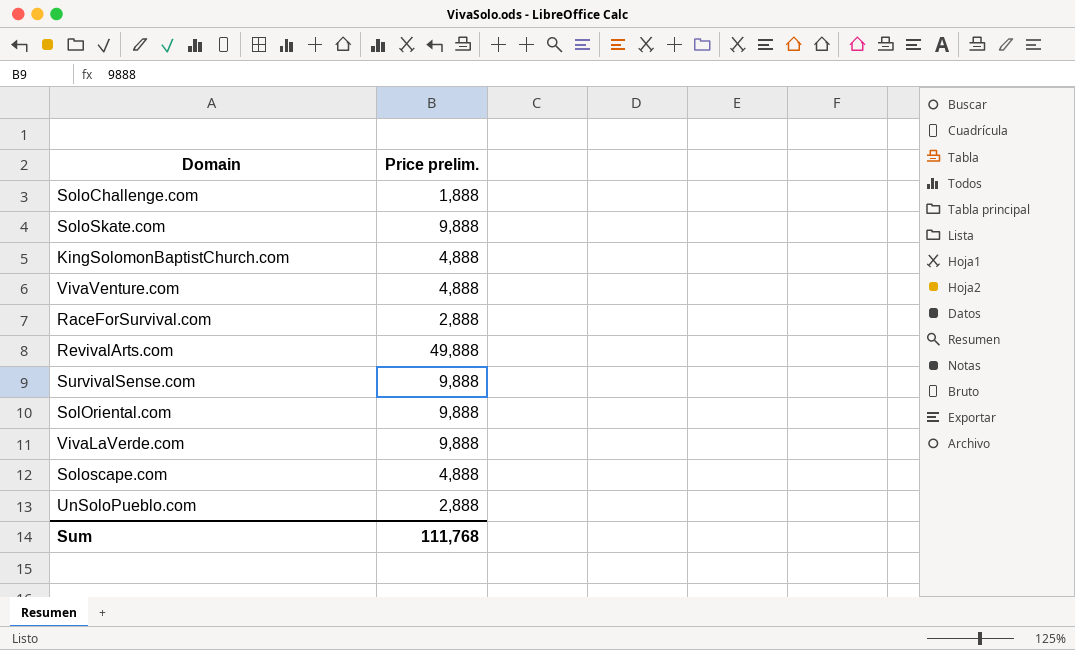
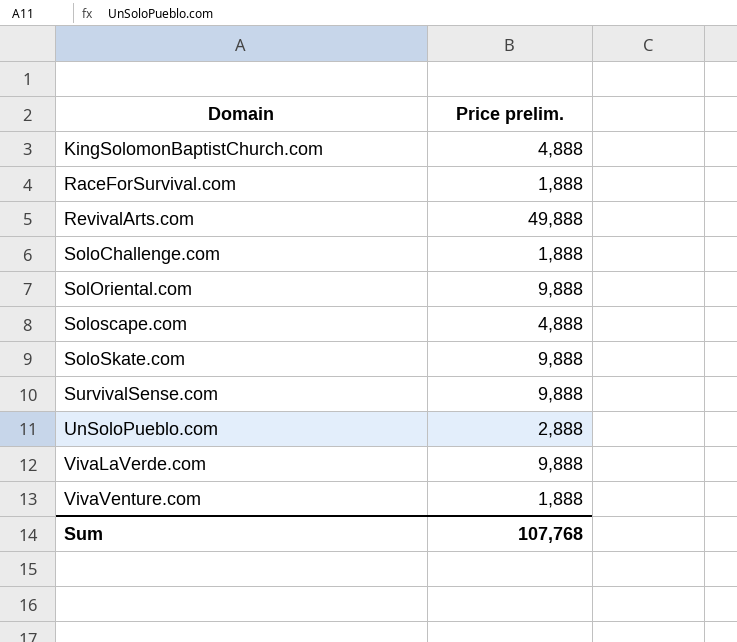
row order: none -> Domain ascending
RaceForSurvival.com | Price prelim.: 2,888 -> 1,888
VivaVenture.com | Price prelim.: 4,888 -> 1,888
Sum | Price prelim.: 111,768 -> 107,768

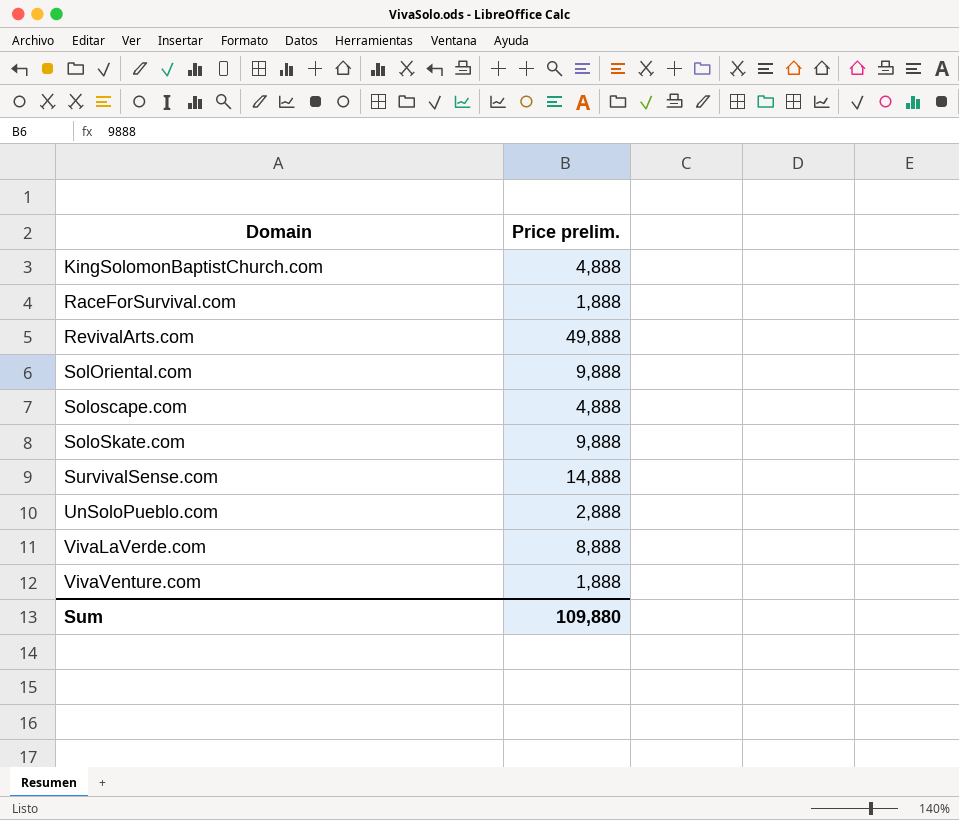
row SoloChallenge.com: 1,888 -> none
SurvivalSense.com | Price prelim.: 9,888 -> 14,888
VivaLaVerde.com | Price prelim.: 9,888 -> 8,888
Sum | Price prelim.: 107,768 -> 109,880

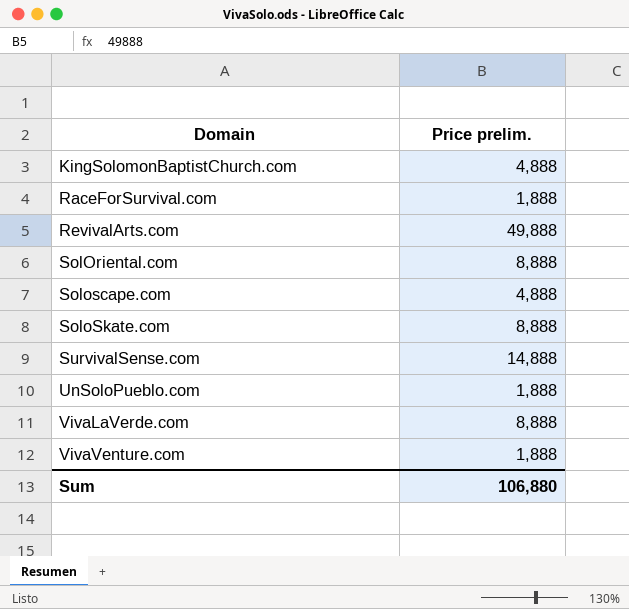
SolOriental.com | Price prelim.: 9,888 -> 8,888
SoloSkate.com | Price prelim.: 9,888 -> 8,888
UnSoloPueblo.com | Price prelim.: 2,888 -> 1,888
Sum | Price prelim.: 109,880 -> 106,880

